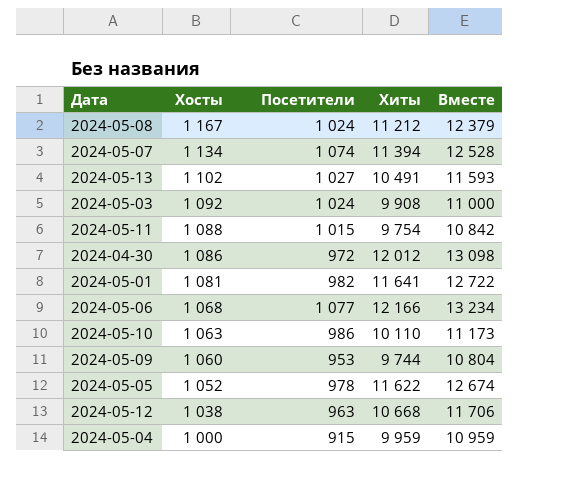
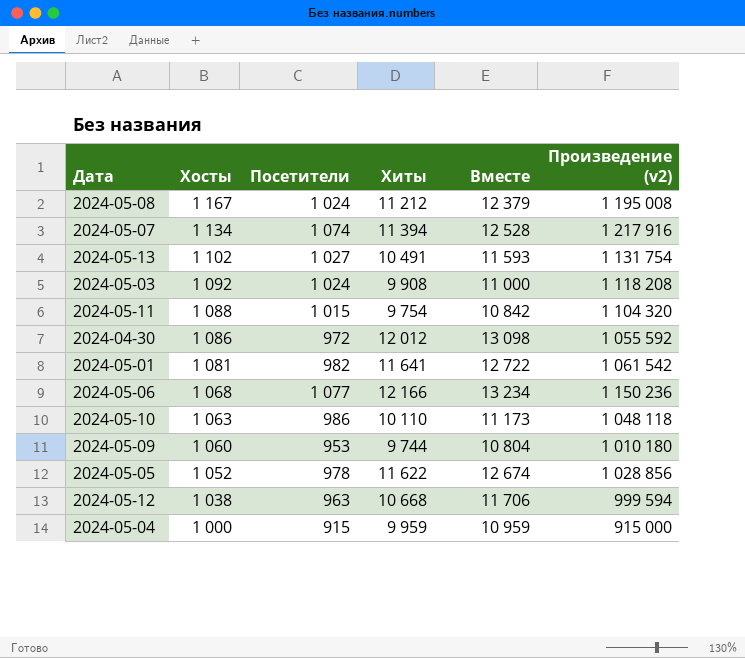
column Произведение (v2) | formula: none -> [Хосты] * [Посетители]

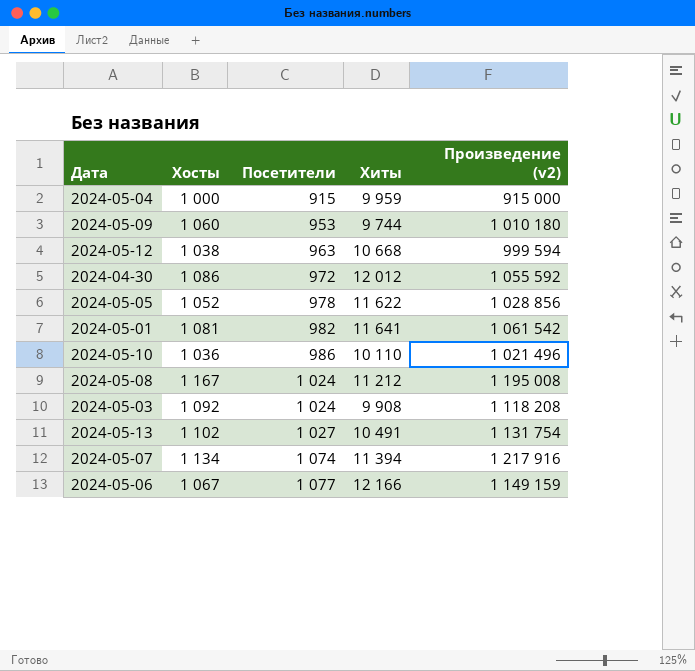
row order: Хосты descending -> Посетители ascending
column Вместе | formula: [Хосты] + [Хиты] -> none
row 2024-05-11: 1 088 | 1 015 | 9 754 | 10 842 | 1 104 320 -> none
2024-05-10 | Хосты: 1 063 -> 1 036
2024-05-10 | Произведение (v2): 1 048 118 -> 1 021 496
2024-05-06 | Хосты: 1 068 -> 1 067
2024-05-06 | Произведение (v2): 1 150 236 -> 1 149 159

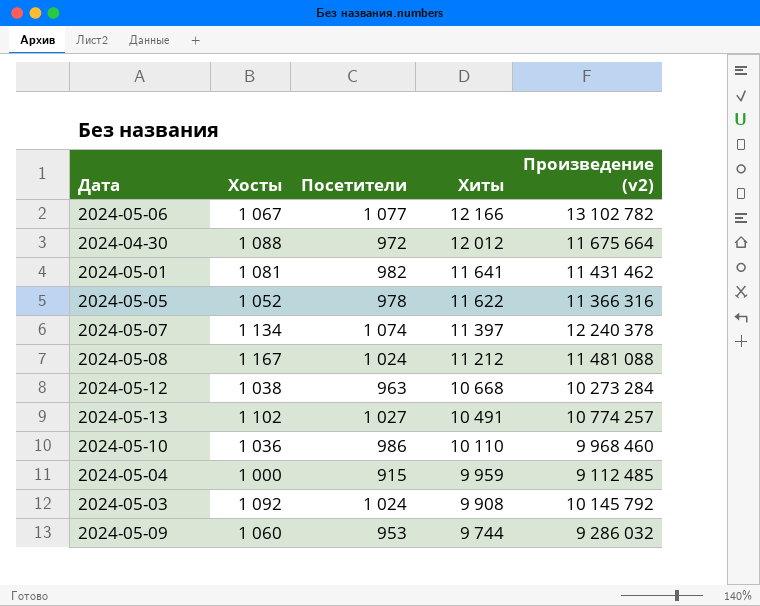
row order: Посетители ascending -> Хиты descending
column Произведение (v2) | formula: [Хосты] * [Посетители] -> [Посетители] * [Хиты]
2024-04-30 | Хосты: 1 086 -> 1 088
2024-05-07 | Хиты: 11 394 -> 11 397

